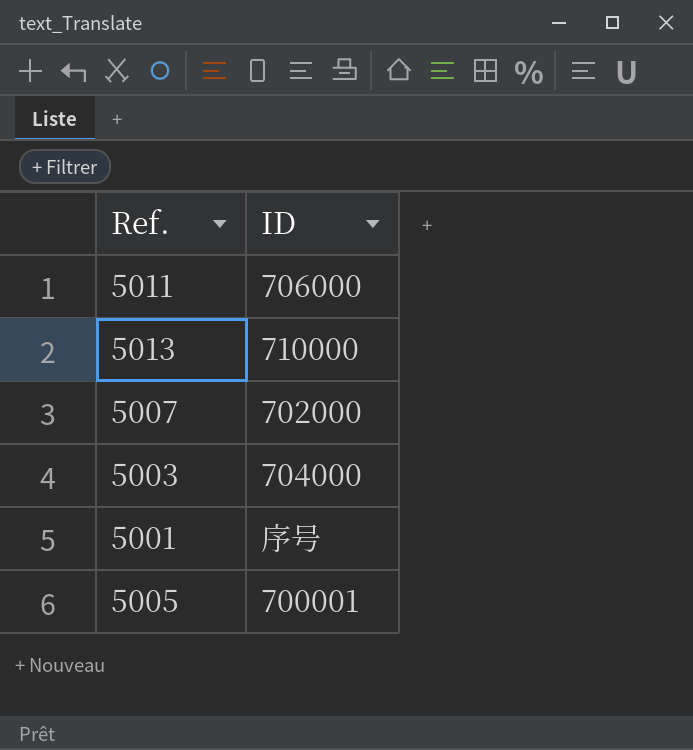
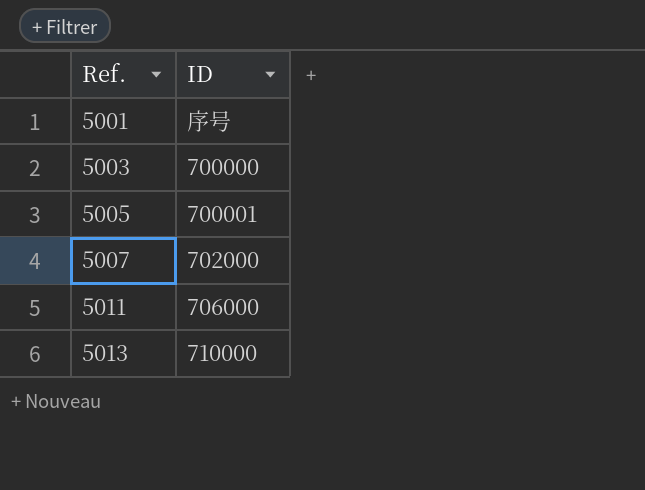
row order: none -> Ref. ascending
5003 | ID: 704000 -> 700000

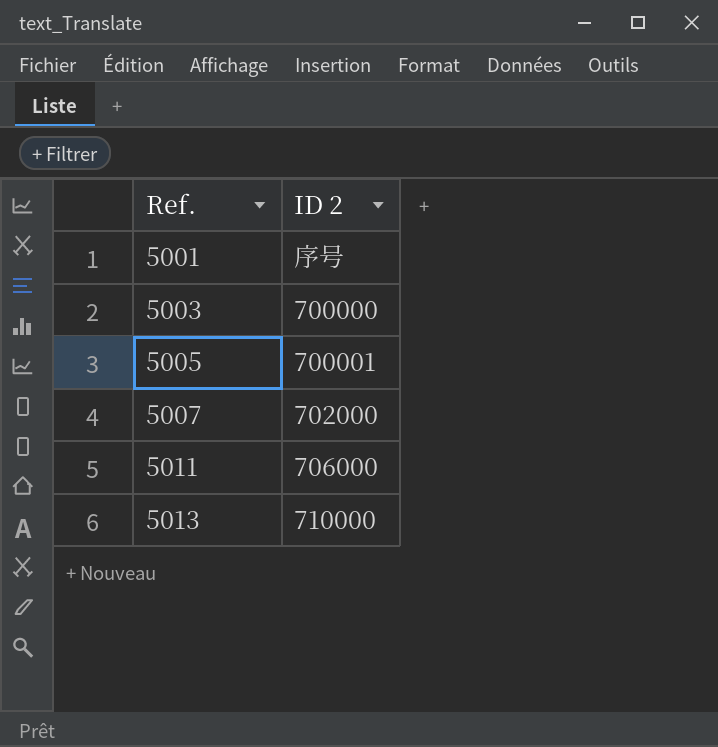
column name: ID -> ID 2

